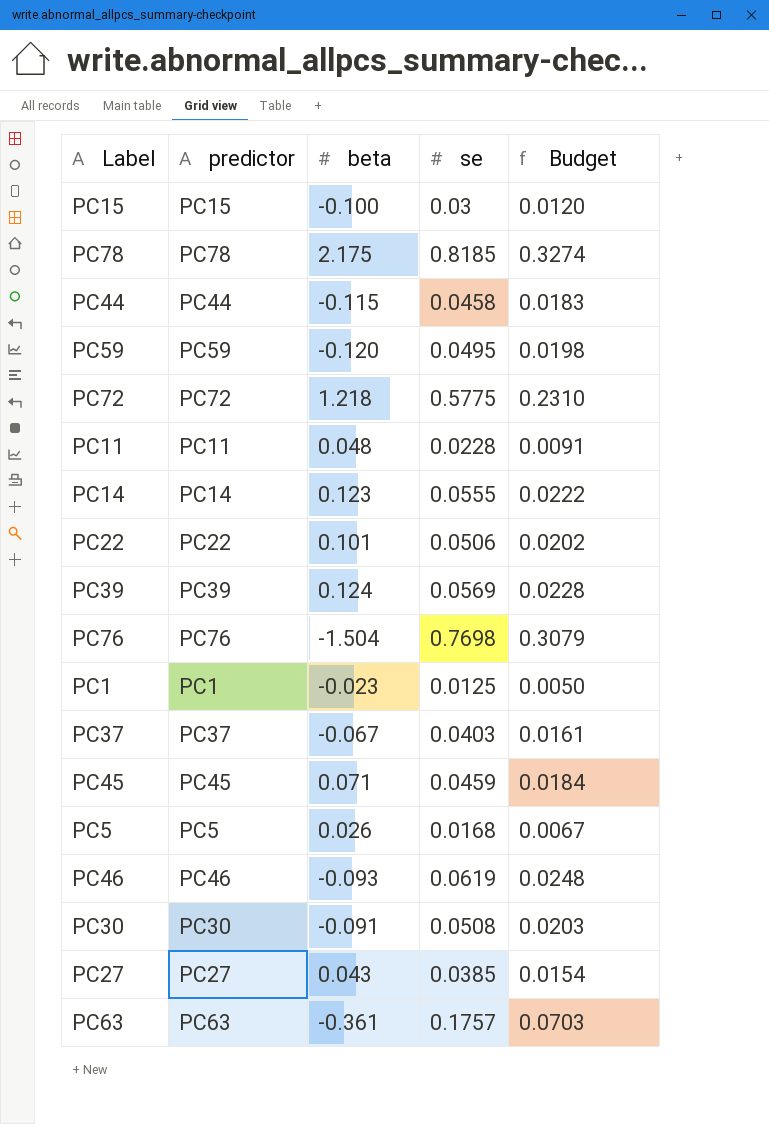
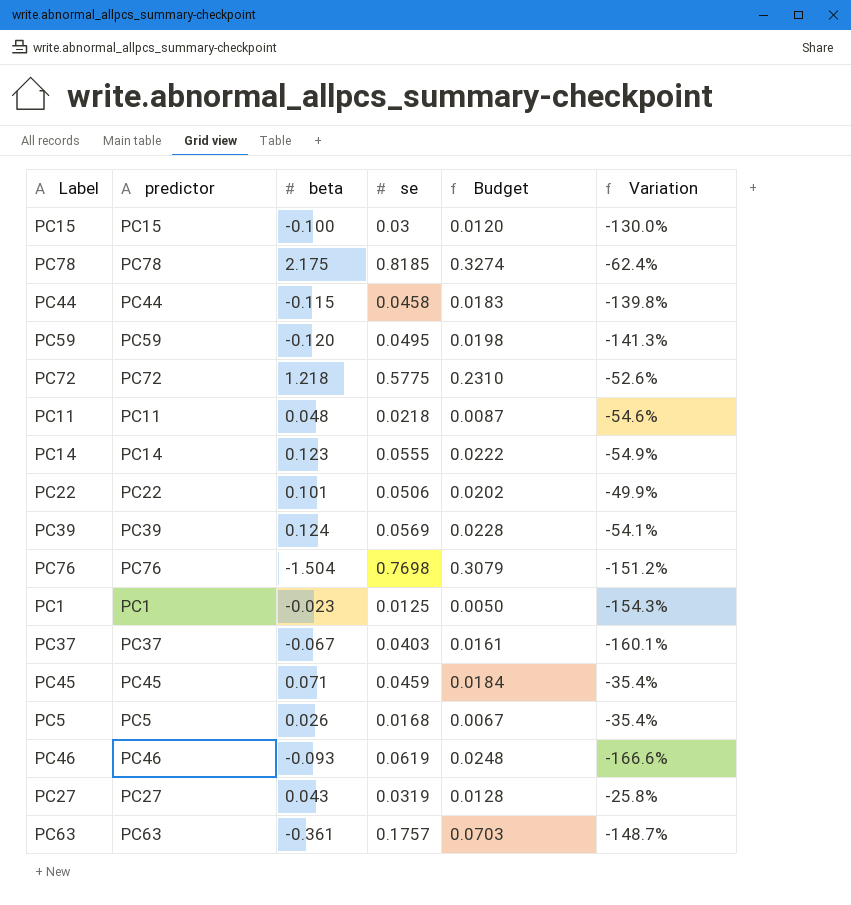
column Variation | formula: none -> ([se] - [beta]) / [beta]
row PC30: PC30 | -0.091 | 0.0508 | 0.0203 -> none
PC11 | se: 0.0228 -> 0.0218
PC11 | Budget: 0.0091 -> 0.0087
PC27 | se: 0.0385 -> 0.0319
PC27 | Budget: 0.0154 -> 0.0128

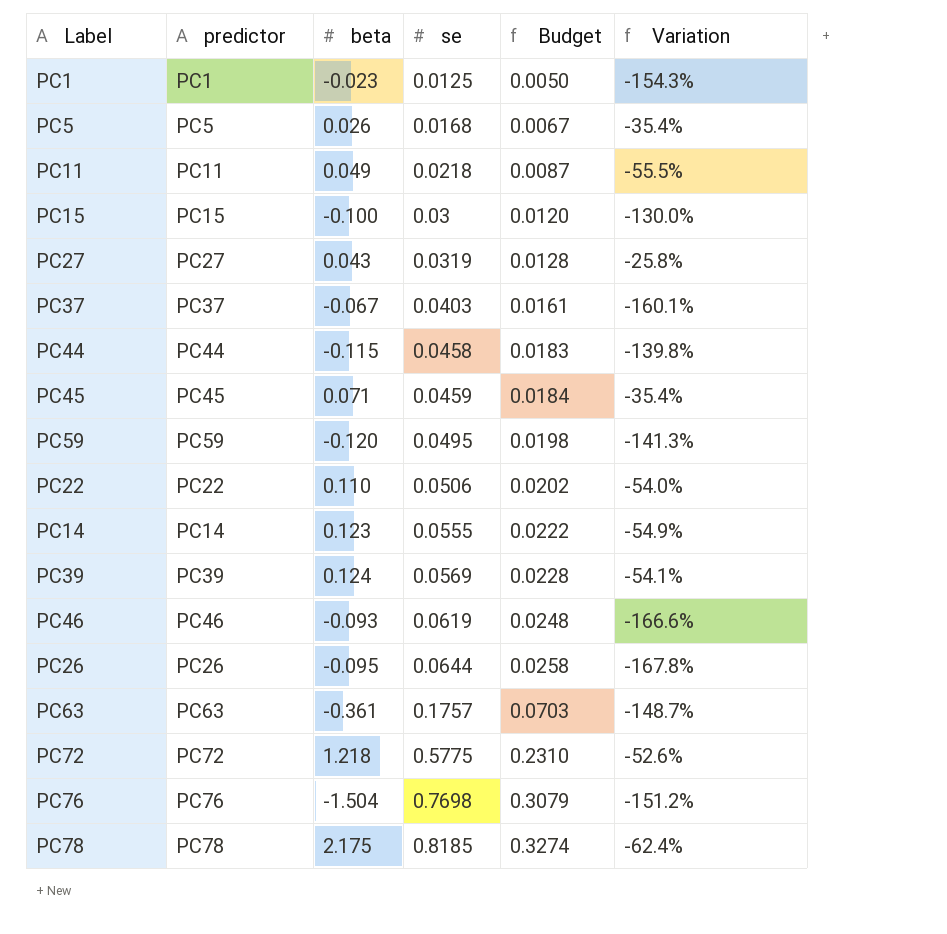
row order: none -> se ascending
PC11 | beta: 0.048 -> 0.049
PC11 | Variation: -54.6% -> -55.5%
PC22 | beta: 0.101 -> 0.110
PC22 | Variation: -49.9% -> -54.0%
row PC26: none -> PC26 | -0.095 | 0.0644 | 0.0258 | -167.8%

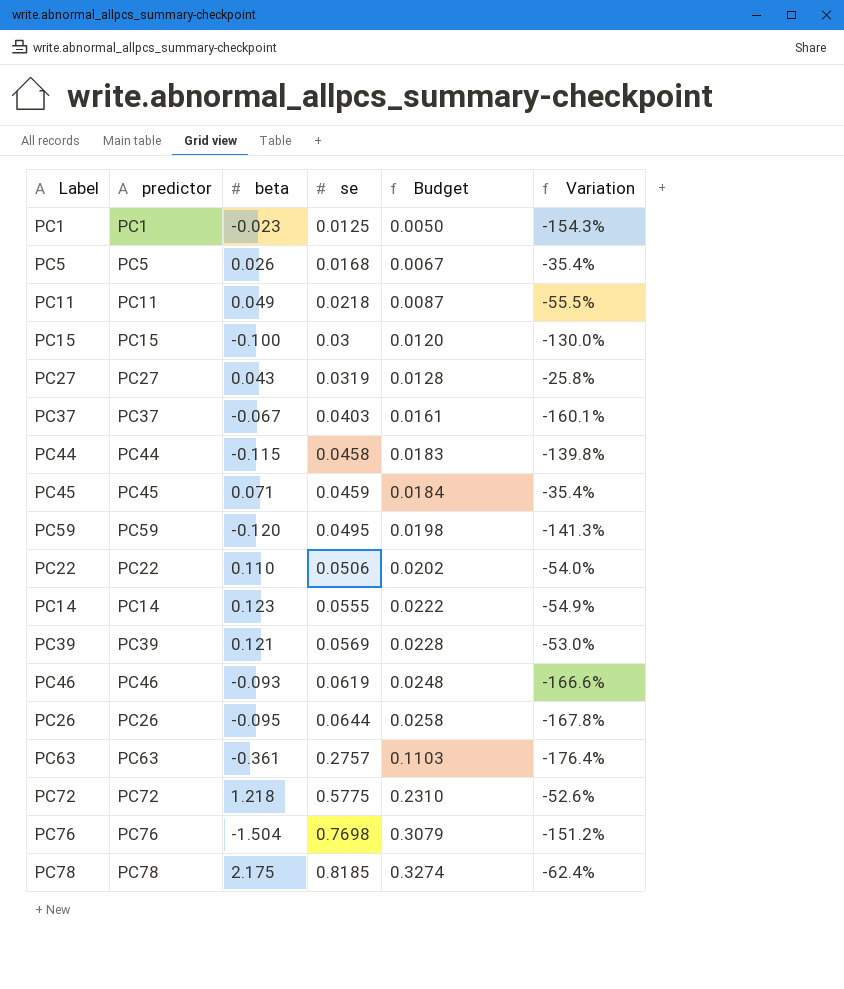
PC39 | beta: 0.124 -> 0.121
PC39 | Variation: -54.1% -> -53.0%
PC63 | se: 0.1757 -> 0.2757
PC63 | Budget: 0.0703 -> 0.1103
PC63 | Variation: -148.7% -> -176.4%

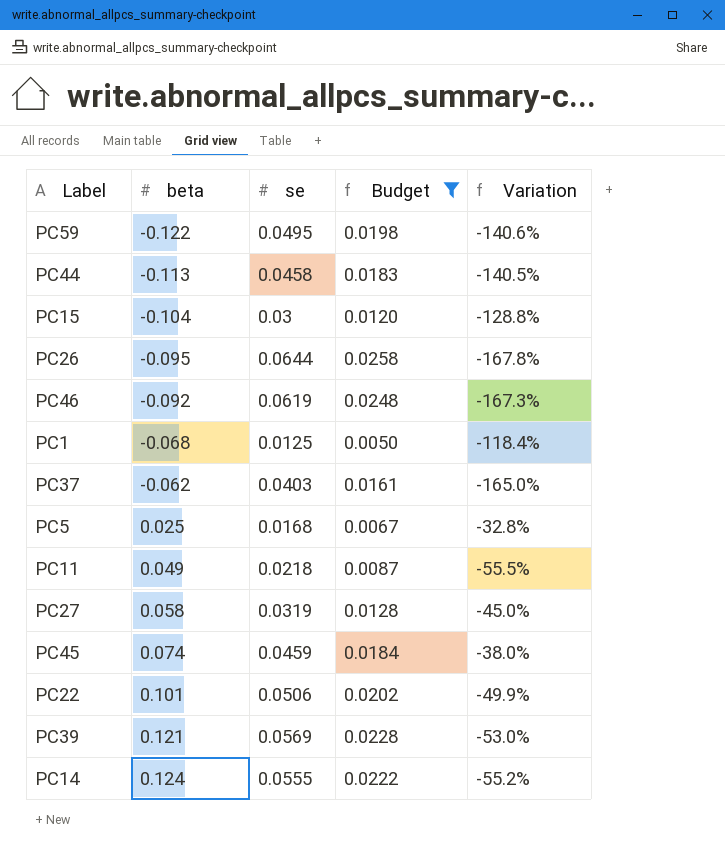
filter: none -> Budget <= 0.0258
row order: se ascending -> beta ascending
column predictor | position: 2 -> none
PC59 | beta: -0.120 -> -0.122
PC59 | Variation: -141.3% -> -140.6%
PC44 | beta: -0.115 -> -0.113
PC44 | Variation: -139.8% -> -140.5%
PC15 | beta: -0.100 -> -0.104
PC15 | Variation: -130.0% -> -128.8%
PC46 | beta: -0.093 -> -0.092
PC46 | Variation: -166.6% -> -167.3%
PC1 | beta: -0.023 -> -0.068
PC1 | Variation: -154.3% -> -118.4%
PC37 | beta: -0.067 -> -0.062
PC37 | Variation: -160.1% -> -165.0%
PC5 | beta: 0.026 -> 0.025
PC5 | Variation: -35.4% -> -32.8%
PC27 | beta: 0.043 -> 0.058
PC27 | Variation: -25.8% -> -45.0%
PC45 | beta: 0.071 -> 0.074
PC45 | Variation: -35.4% -> -38.0%
PC22 | beta: 0.110 -> 0.101
PC22 | Variation: -54.0% -> -49.9%
PC14 | beta: 0.123 -> 0.124
PC14 | Variation: -54.9% -> -55.2%

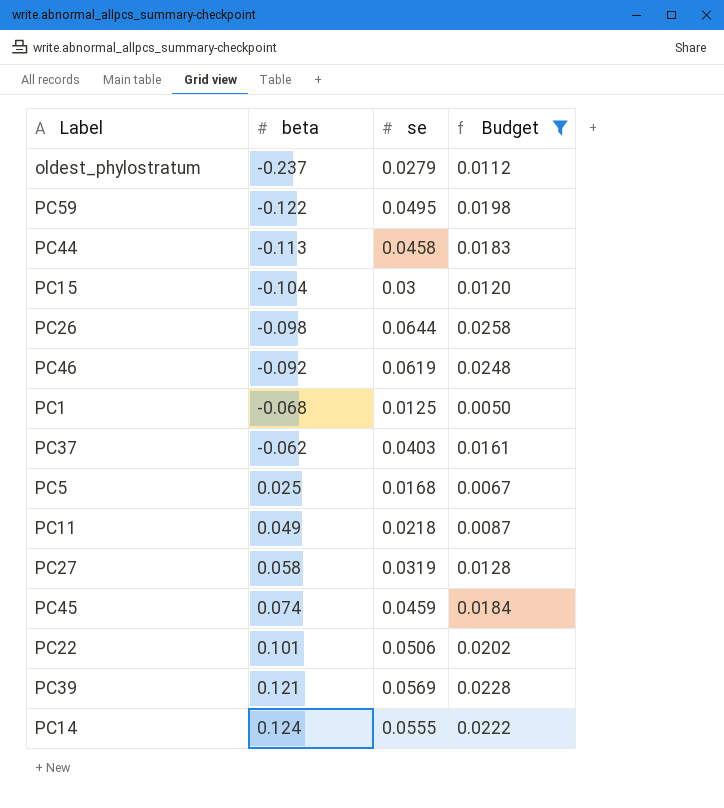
column Variation | formula: ([se] - [beta]) / [beta] -> none
row oldest_phylostratum: none -> -0.237 | 0.0279 | 0.0112
PC26 | beta: -0.095 -> -0.098

